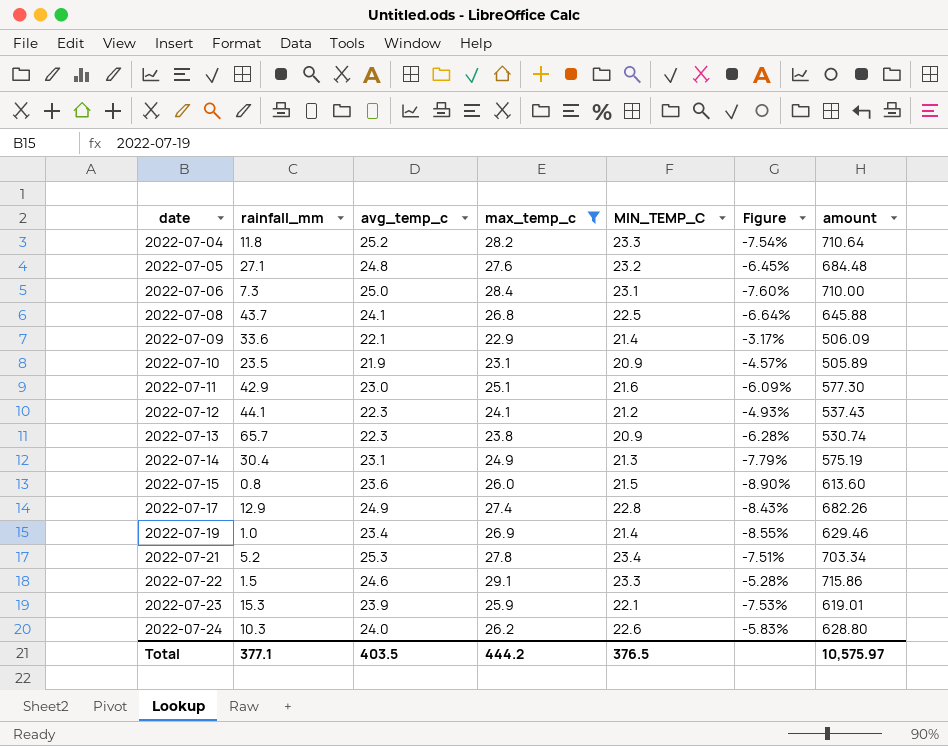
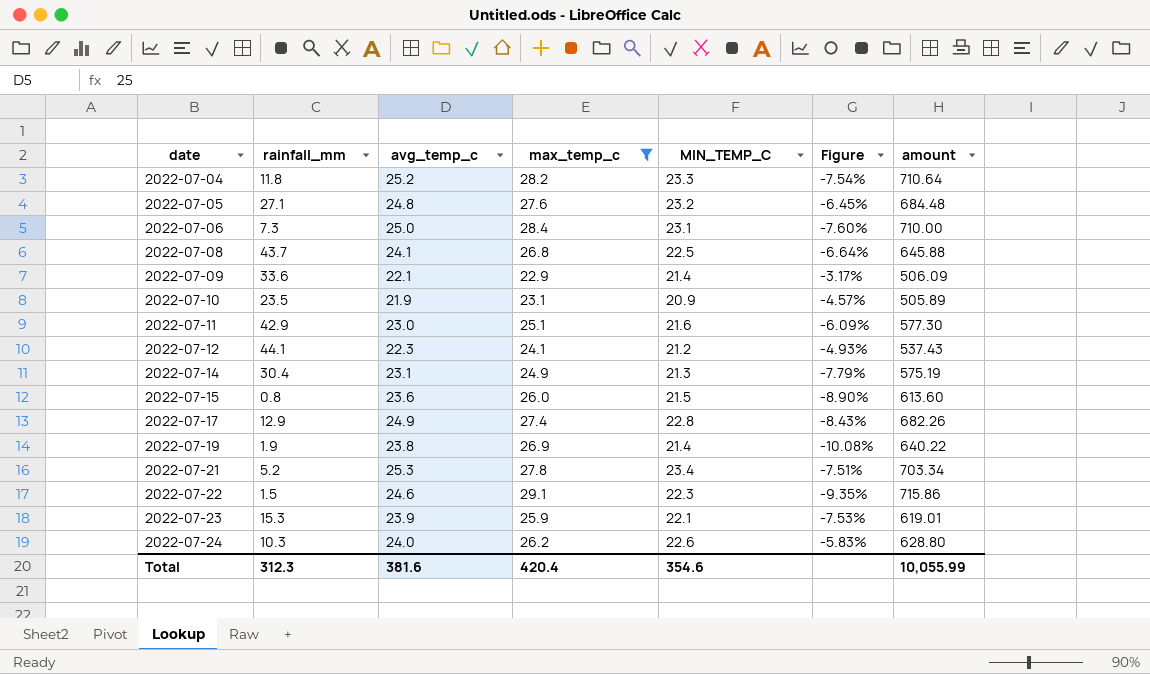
row 2022-07-13: 65.7 | 22.3 | 23.8 | 20.9 | -6.28% | 530.74 -> none
2022-07-19 | rainfall_mm: 1.0 -> 1.9
2022-07-19 | avg_temp_c: 23.4 -> 23.8
2022-07-19 | Figure: -8.55% -> -10.08%
2022-07-19 | amount: 629.46 -> 640.22
2022-07-22 | MIN_TEMP_C: 23.3 -> 22.3
2022-07-22 | Figure: -5.28% -> -9.35%
Total | rainfall_mm: 377.1 -> 312.3
Total | avg_temp_c: 403.5 -> 381.6
Total | max_temp_c: 444.2 -> 420.4
Total | MIN_TEMP_C: 376.5 -> 354.6
Total | amount: 10,575.97 -> 10,055.99

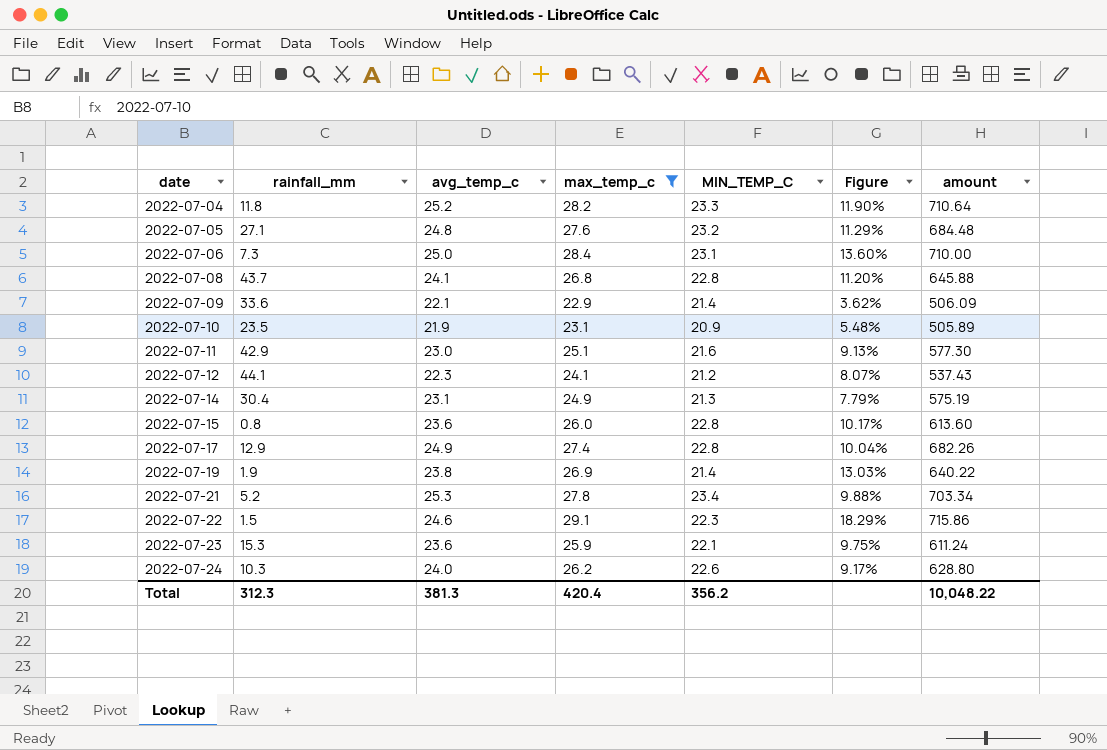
column Figure | formula: ([MIN_TEMP_C] - [avg_temp_c]) / [avg_temp_c] -> ([max_temp_c] - [avg_temp_c]) / [avg_temp_c]
2022-07-08 | MIN_TEMP_C: 22.5 -> 22.8
2022-07-15 | MIN_TEMP_C: 21.5 -> 22.8
2022-07-23 | avg_temp_c: 23.9 -> 23.6
2022-07-23 | amount: 619.01 -> 611.24
Total | avg_temp_c: 381.6 -> 381.3
Total | MIN_TEMP_C: 354.6 -> 356.2
Total | amount: 10,055.99 -> 10,048.22

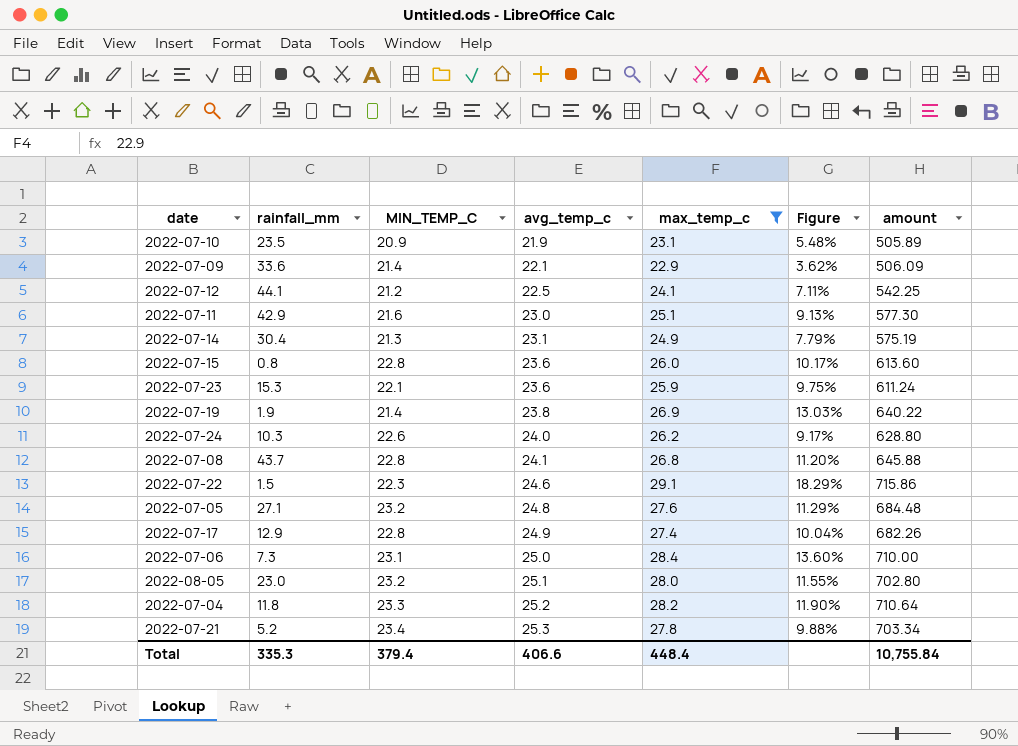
row order: date ascending -> avg_temp_c ascending
column MIN_TEMP_C | position: 5 -> 3
2022-07-12 | avg_temp_c: 22.3 -> 22.5
2022-07-12 | Figure: 8.07% -> 7.11%
2022-07-12 | amount: 537.43 -> 542.25
row 2022-08-05: none -> 23.0 | 23.2 | 25.1 | 28.0 | 11.55% | 702.80
Total | rainfall_mm: 312.3 -> 335.3
Total | MIN_TEMP_C: 356.2 -> 379.4
Total | avg_temp_c: 381.3 -> 406.6
Total | max_temp_c: 420.4 -> 448.4
Total | amount: 10,048.22 -> 10,755.84

